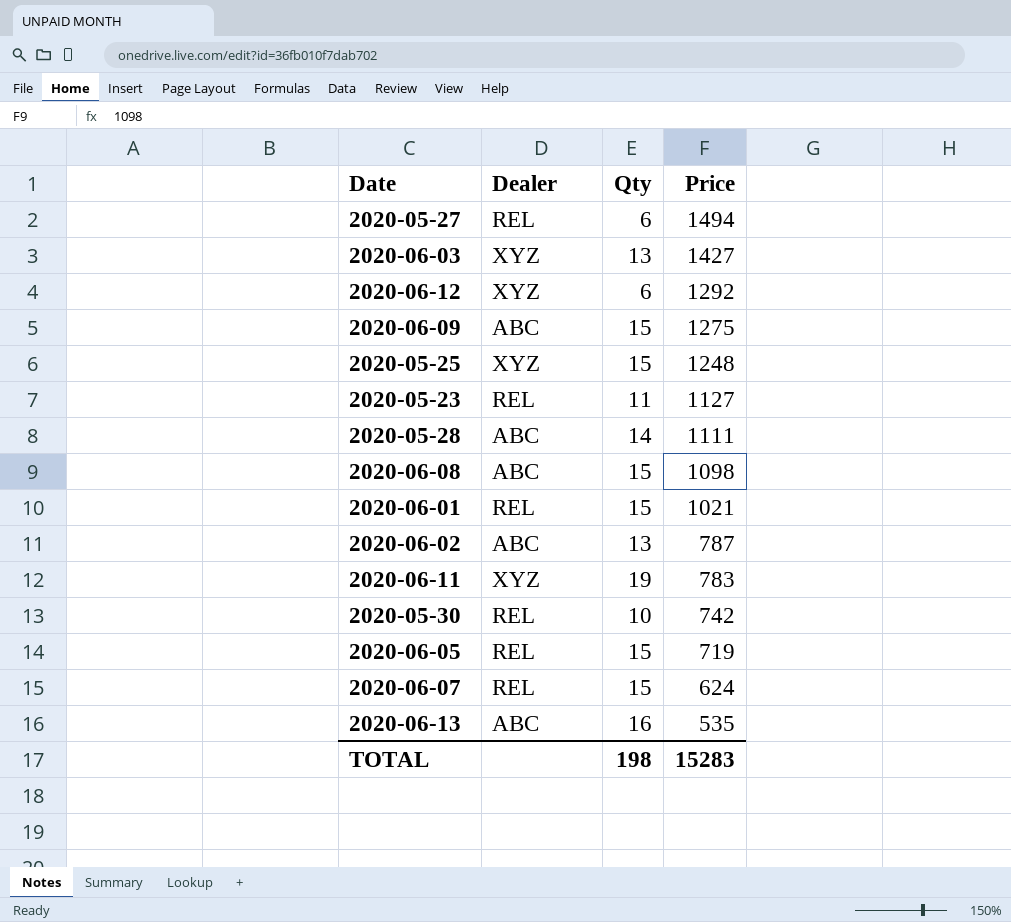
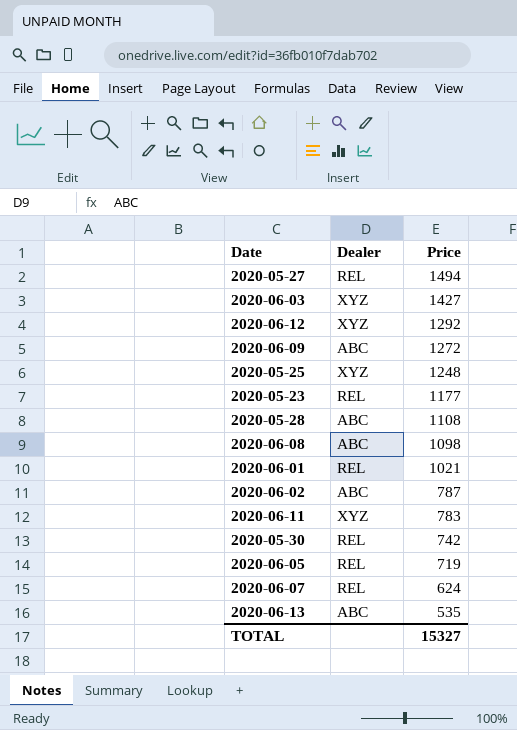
column Qty | position: 3 -> none
2020-06-09 | Price: 1275 -> 1272
2020-05-23 | Price: 1127 -> 1177
2020-05-28 | Price: 1111 -> 1108
TOTAL | Price: 15283 -> 15327

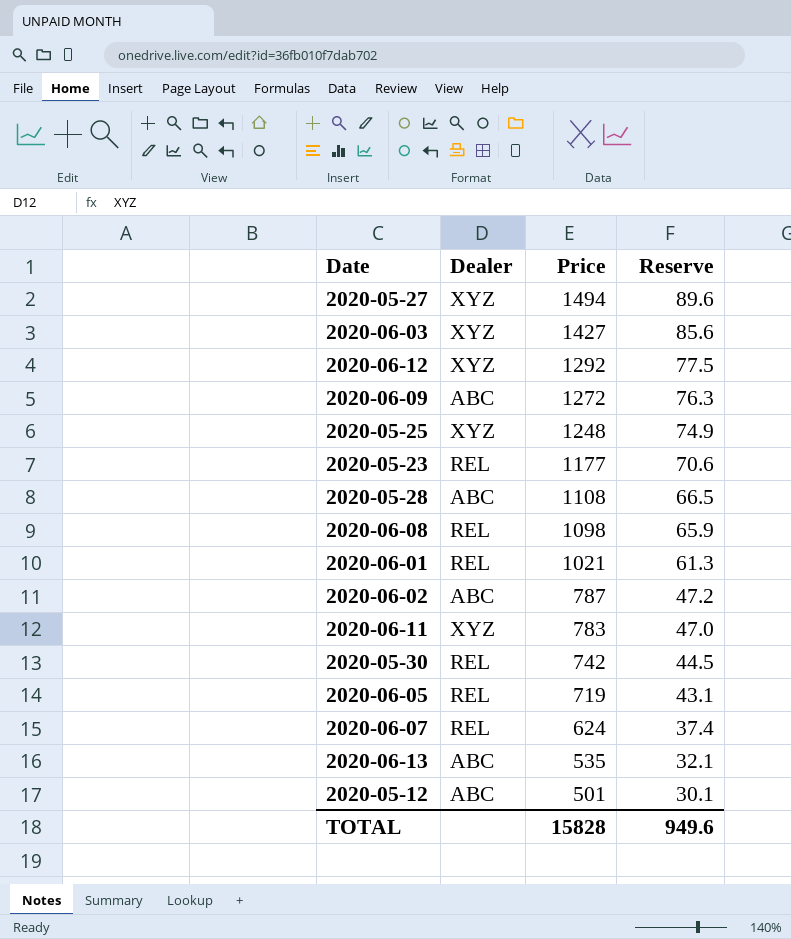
column Reserve | formula: none -> [Price] * 0.06
2020-05-27 | Dealer: REL -> XYZ
2020-06-08 | Dealer: ABC -> REL
row 2020-05-12: none -> ABC | 501 | 30.1
TOTAL | Price: 15327 -> 15828

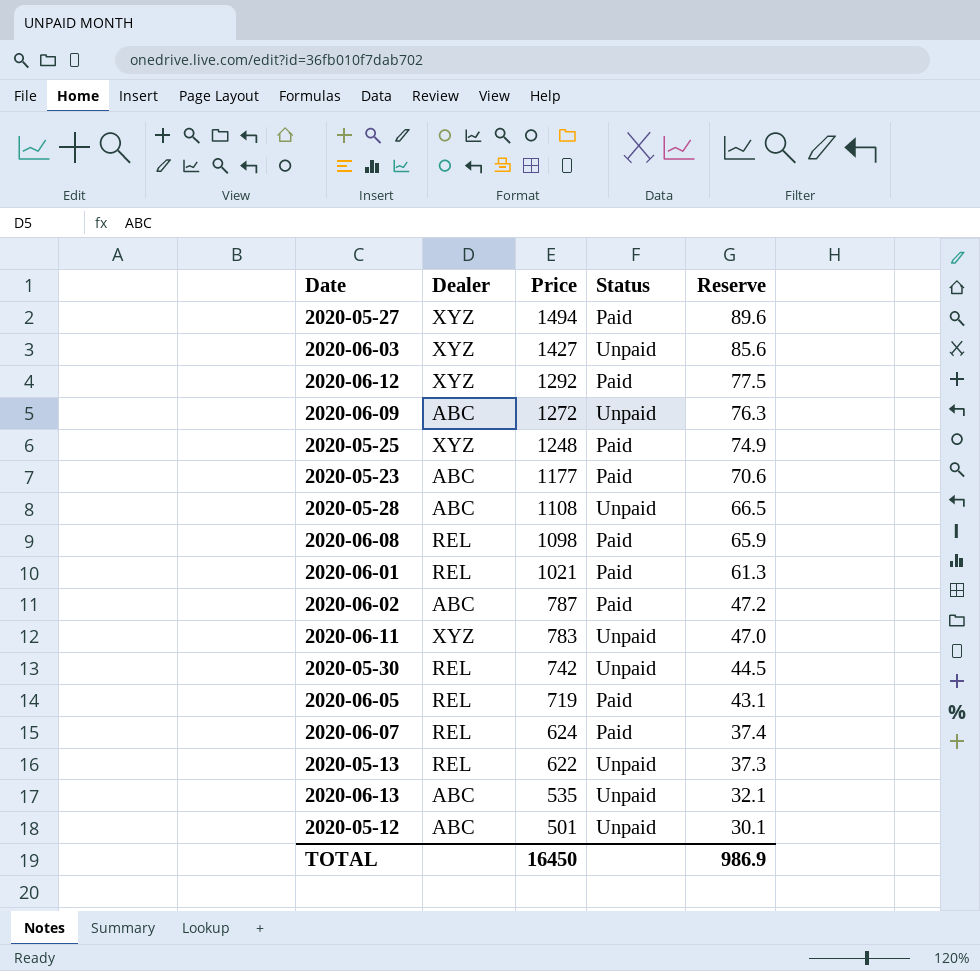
column Status | position: none -> 4
2020-05-23 | Dealer: REL -> ABC
row 2020-05-13: none -> REL | 622 | Unpaid | 37.3
TOTAL | Price: 15828 -> 16450
TOTAL | Reserve: 949.6 -> 986.9

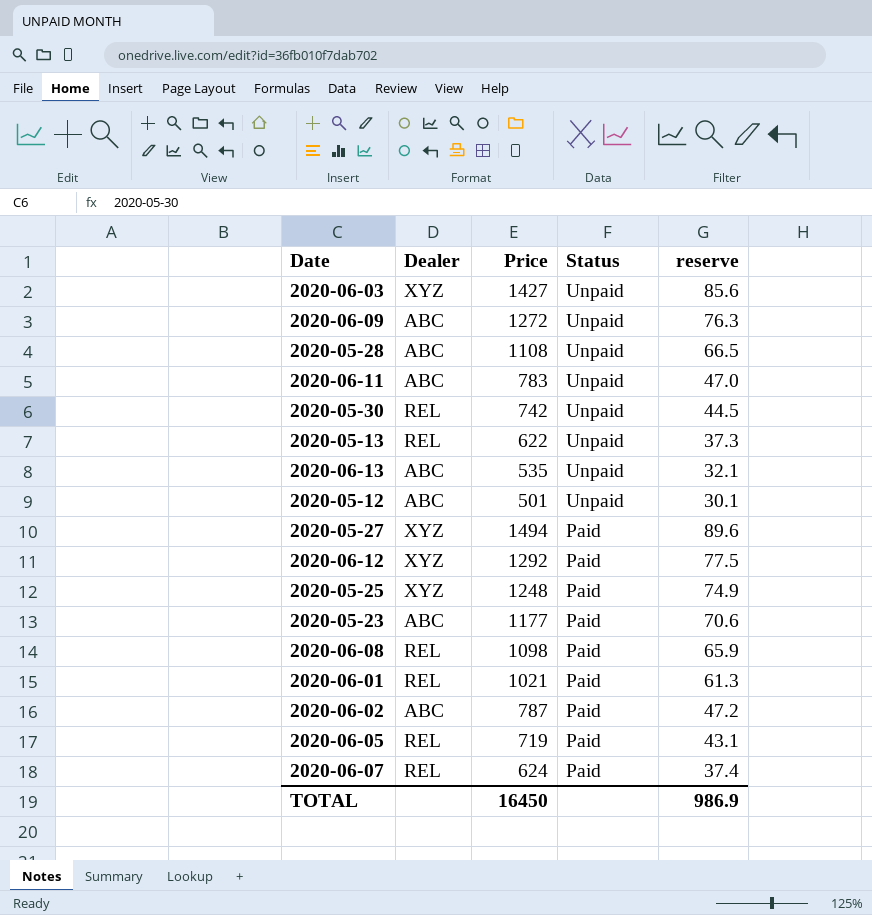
row order: Price descending -> Status descending
column name: Reserve -> reserve
2020-06-11 | Dealer: XYZ -> ABC

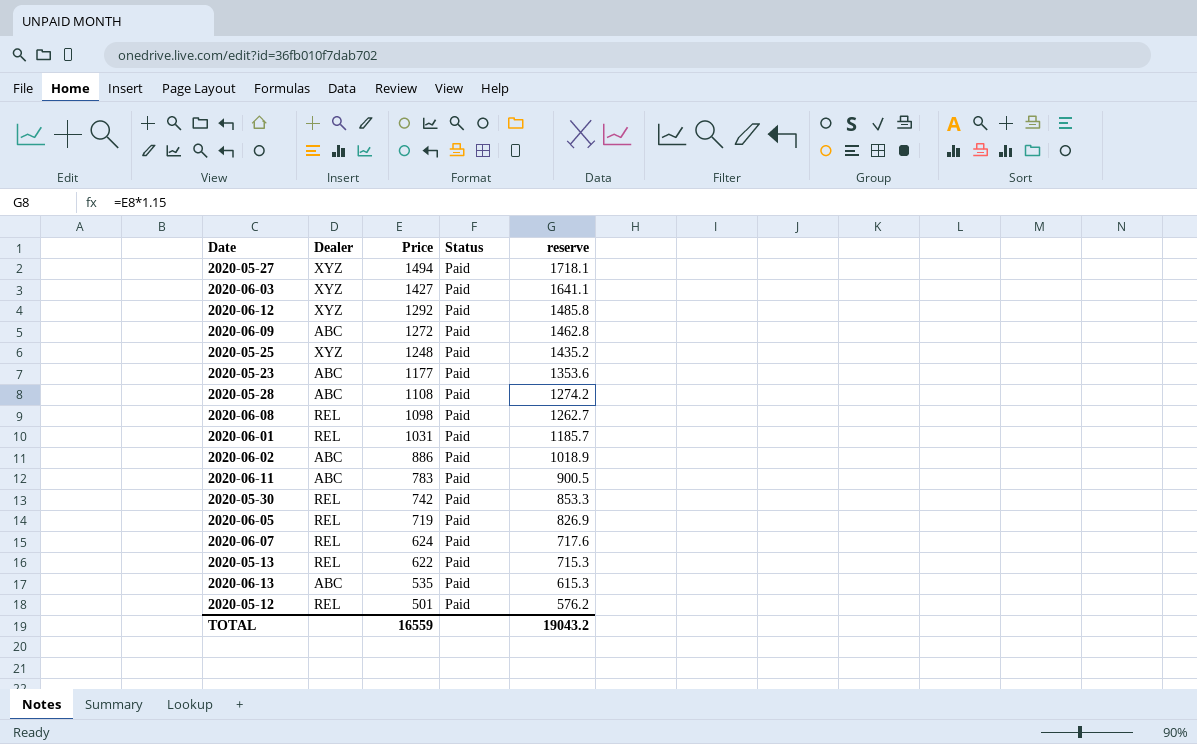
row order: Status descending -> Price descending
column reserve | formula: [Price] * 0.06 -> [Price] * 1.15
2020-06-03 | Status: Unpaid -> Paid
2020-06-09 | Status: Unpaid -> Paid
2020-05-28 | Status: Unpaid -> Paid
2020-06-01 | Price: 1021 -> 1031
2020-06-02 | Price: 787 -> 886
2020-06-11 | Status: Unpaid -> Paid
2020-05-30 | Status: Unpaid -> Paid
2020-05-13 | Status: Unpaid -> Paid
2020-06-13 | Status: Unpaid -> Paid
2020-05-12 | Dealer: ABC -> REL
2020-05-12 | Status: Unpaid -> Paid
TOTAL | Price: 16450 -> 16559
TOTAL | reserve: 986.9 -> 19043.2

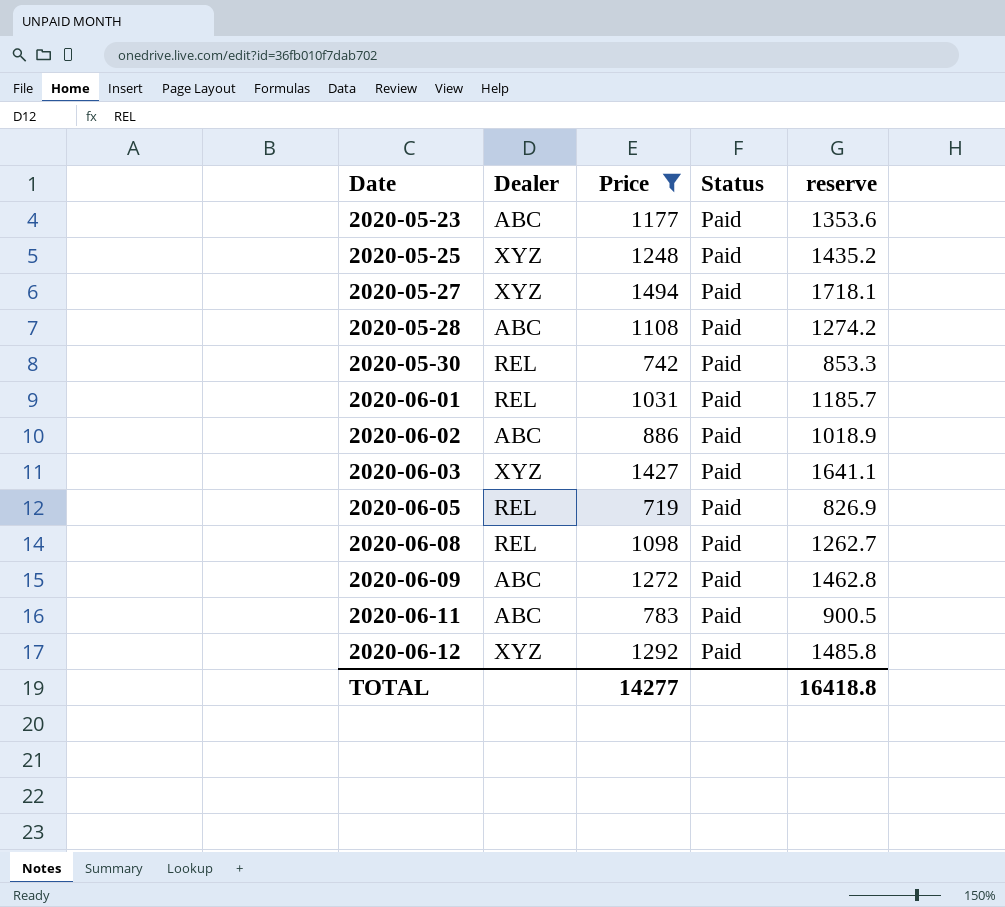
filter: none -> Price >= 719
row order: Price descending -> Date ascending
TOTAL | Price: 16559 -> 14277
TOTAL | reserve: 19043.2 -> 16418.8

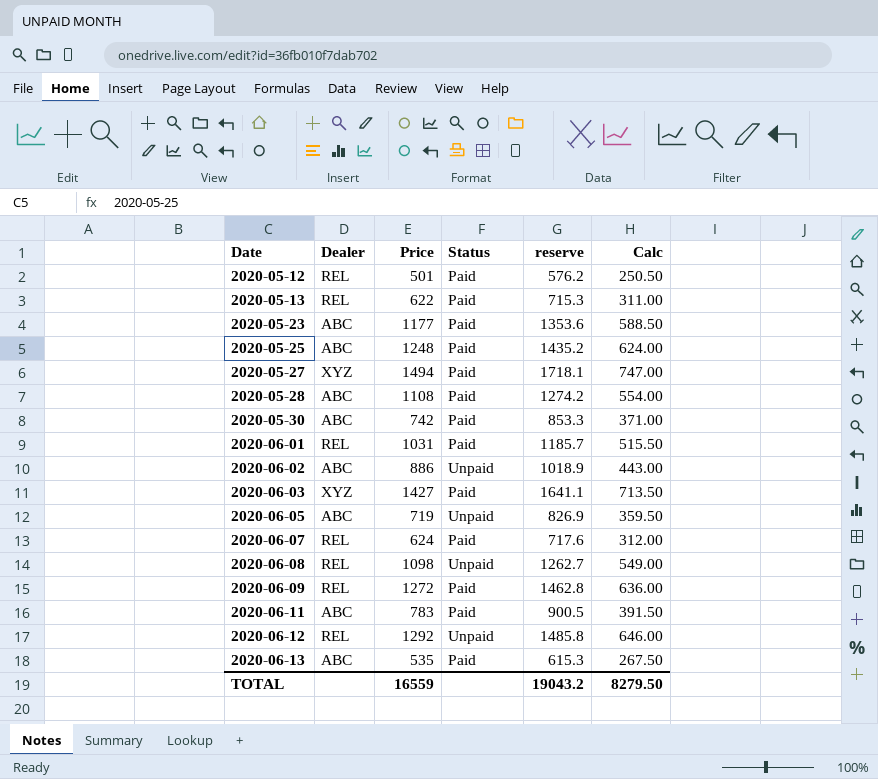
filter: Price >= 719 -> none
column Calc | formula: none -> [Price] * 0.5
2020-05-25 | Dealer: XYZ -> ABC
2020-05-30 | Dealer: REL -> ABC
2020-06-02 | Status: Paid -> Unpaid
2020-06-05 | Dealer: REL -> ABC
2020-06-05 | Status: Paid -> Unpaid
2020-06-08 | Status: Paid -> Unpaid
2020-06-09 | Dealer: ABC -> REL
2020-06-12 | Dealer: XYZ -> REL
2020-06-12 | Status: Paid -> Unpaid
TOTAL | Price: 14277 -> 16559
TOTAL | reserve: 16418.8 -> 19043.2

